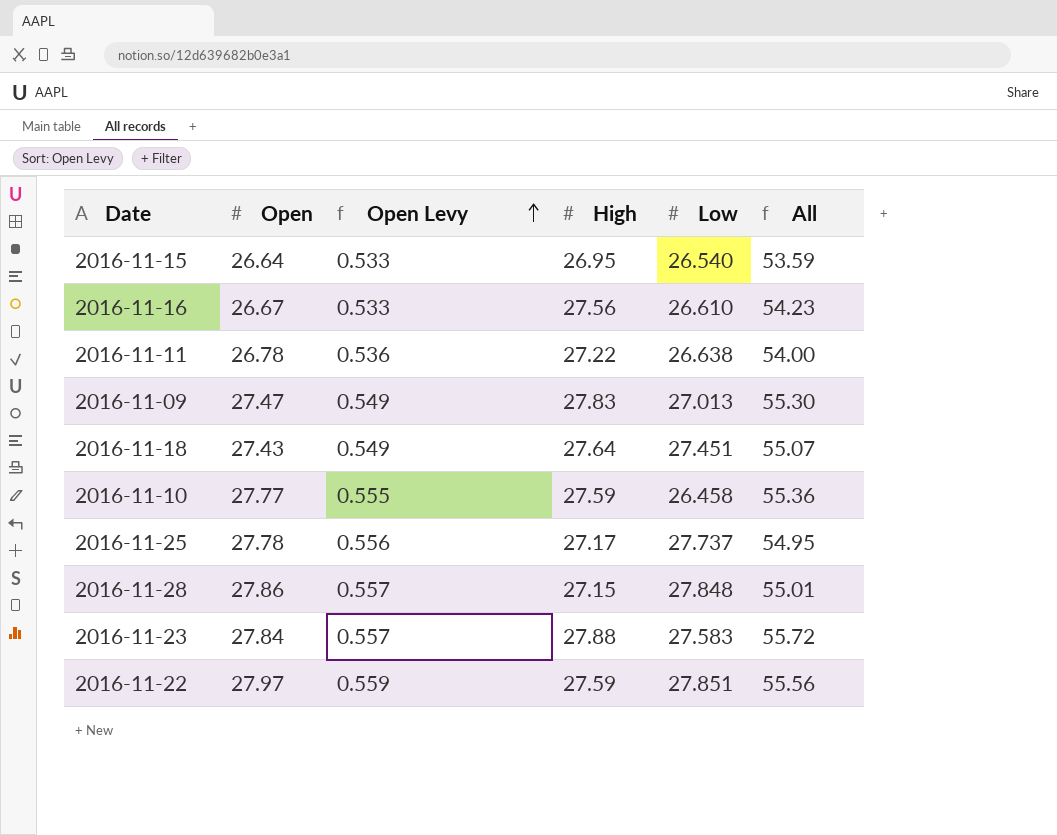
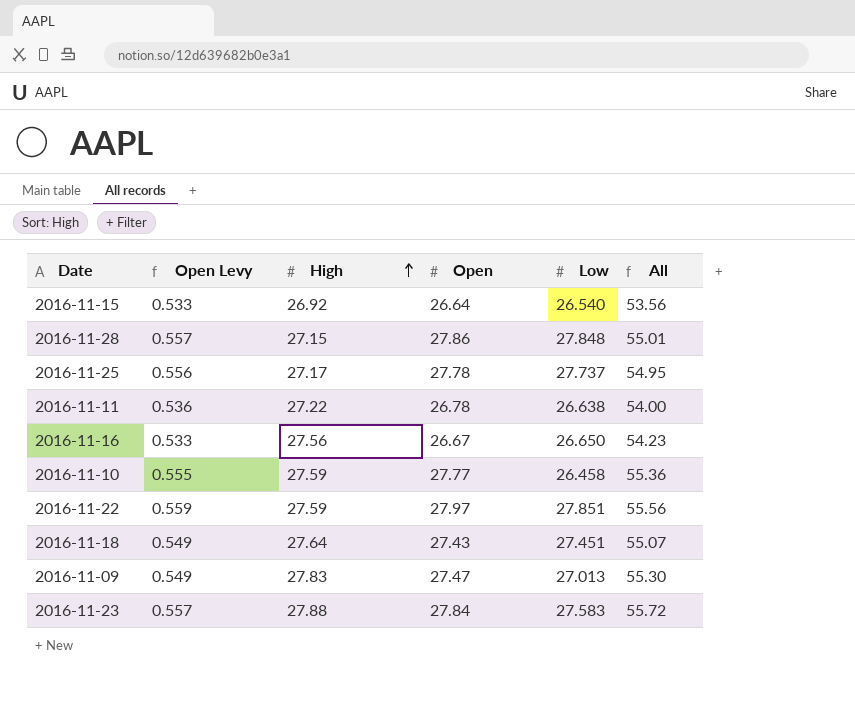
row order: Open Levy ascending -> High ascending
column Open | position: 2 -> 4
2016-11-15 | High: 26.95 -> 26.92
2016-11-15 | All: 53.59 -> 53.56
2016-11-16 | Low: 26.610 -> 26.650

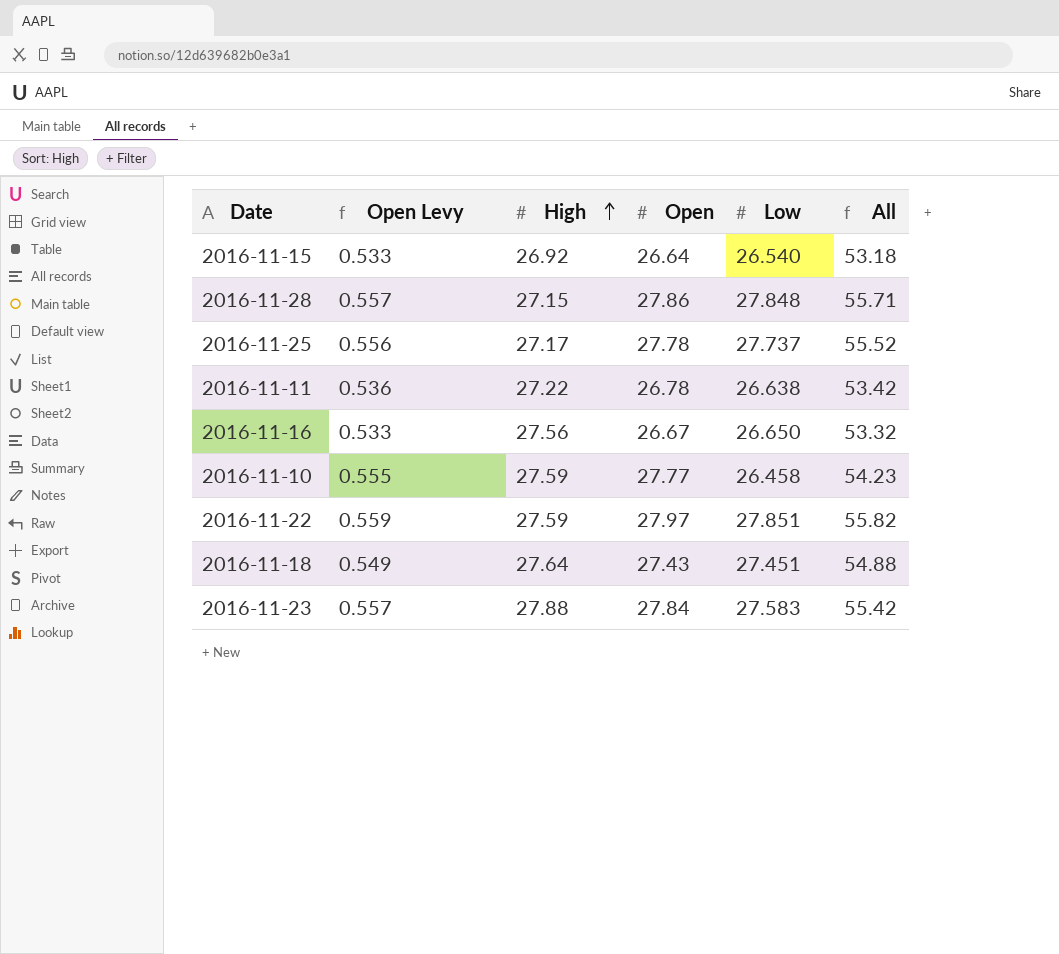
column All | formula: [High] + [Open] -> [Open] + [Low]
row 2016-11-09: 0.549 | 27.83 | 27.47 | 27.013 | 55.30 -> none

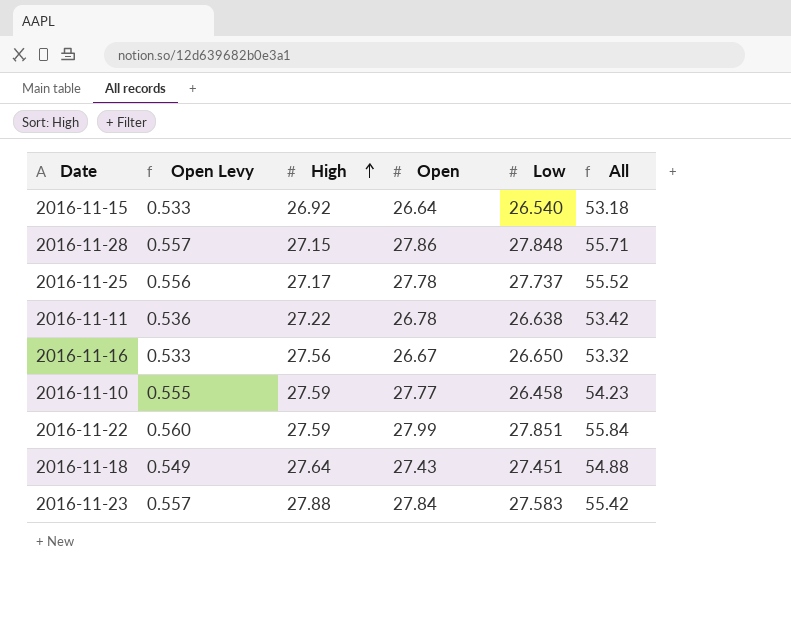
2016-11-22 | Open Levy: 0.559 -> 0.560
2016-11-22 | Open: 27.97 -> 27.99
2016-11-22 | All: 55.82 -> 55.84

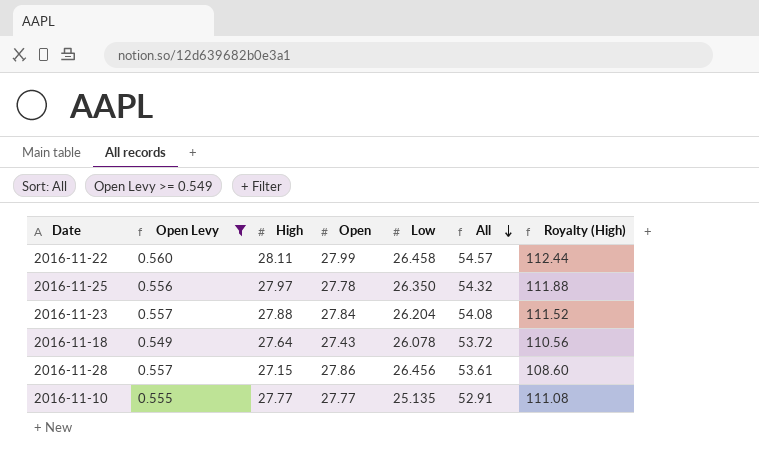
filter: none -> Open Levy >= 0.549
row order: High ascending -> All descending
column All | formula: [Open] + [Low] -> [High] + [Low]
column Royalty (High) | formula: none -> [High] * 4
2016-11-22 | High: 27.59 -> 28.11
2016-11-22 | Low: 27.851 -> 26.458
2016-11-25 | High: 27.17 -> 27.97
2016-11-25 | Low: 27.737 -> 26.350
2016-11-23 | Low: 27.583 -> 26.204
2016-11-18 | Low: 27.451 -> 26.078
2016-11-28 | Low: 27.848 -> 26.456
2016-11-10 | High: 27.59 -> 27.77
2016-11-10 | Low: 26.458 -> 25.135

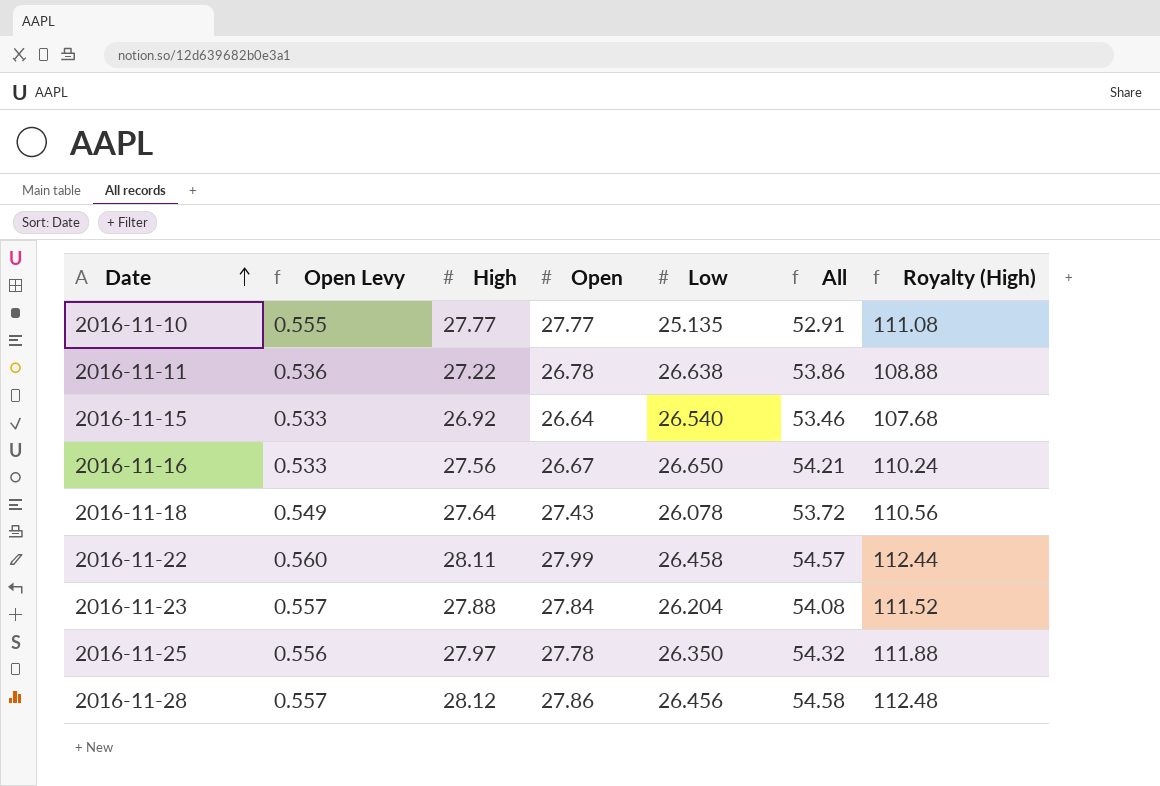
filter: Open Levy >= 0.549 -> none
row order: All descending -> Date ascending
2016-11-28 | High: 27.15 -> 28.12
2016-11-28 | All: 53.61 -> 54.58
2016-11-28 | Royalty (High): 108.60 -> 112.48

